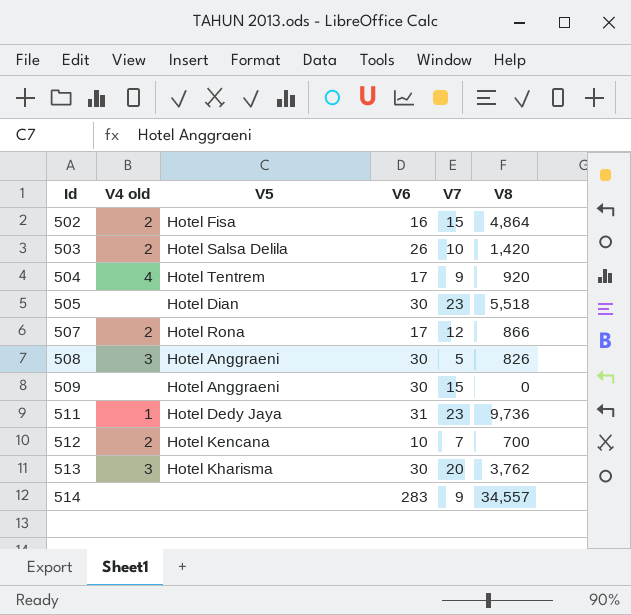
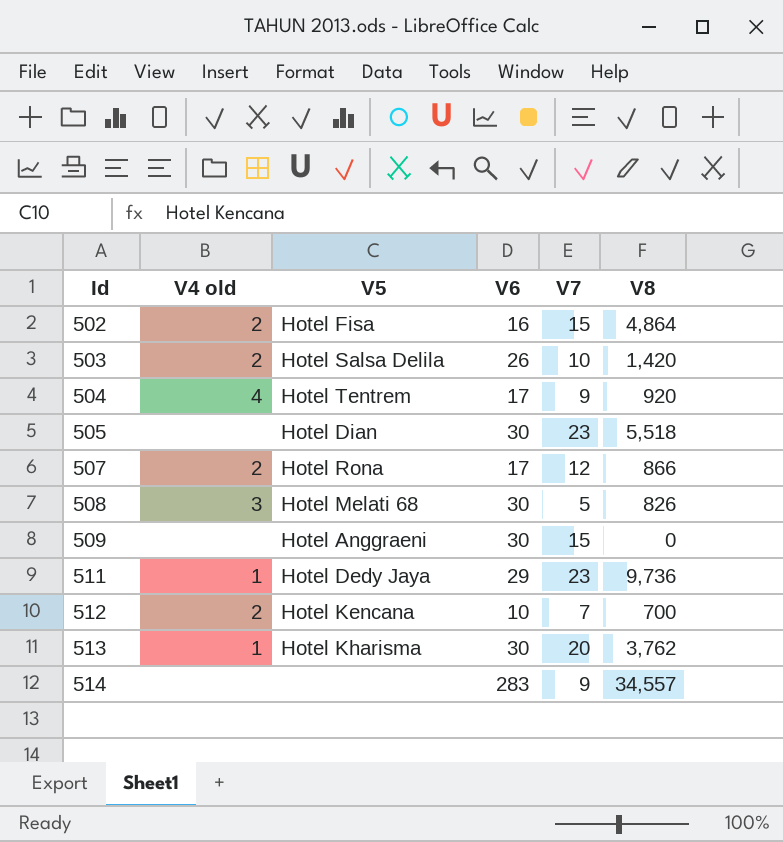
508 | V5: Hotel Anggraeni -> Hotel Melati 68
511 | V6: 31 -> 29
513 | V4 old: 3 -> 1

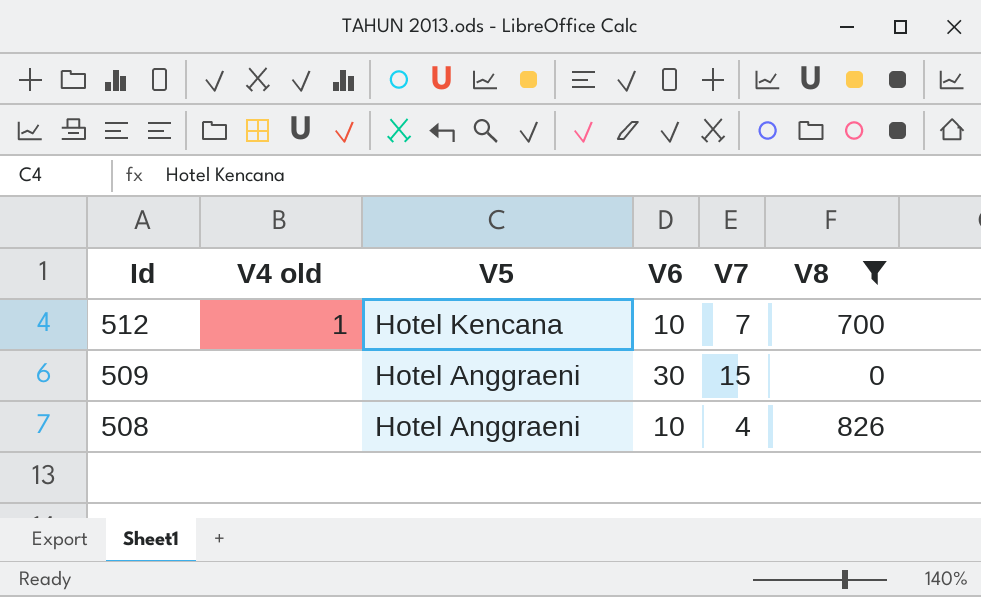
filter: none -> V8 <= 826
row order: Id ascending -> Id descending
512 | V4 old: 2 -> 1
508 | V4 old: 3 -> none
508 | V5: Hotel Melati 68 -> Hotel Anggraeni
508 | V6: 30 -> 10
508 | V7: 5 -> 4

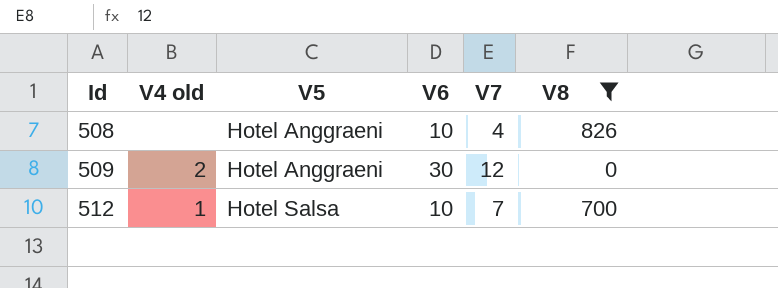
row order: Id descending -> Id ascending
509 | V4 old: none -> 2
509 | V7: 15 -> 12
512 | V5: Hotel Kencana -> Hotel Salsa

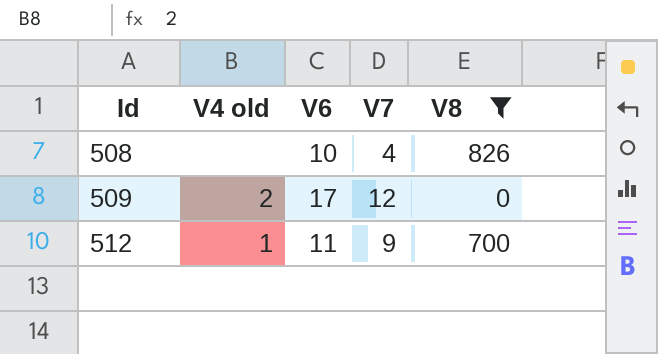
column V5 | position: 3 -> none
509 | V6: 30 -> 17
512 | V6: 10 -> 11
512 | V7: 7 -> 9

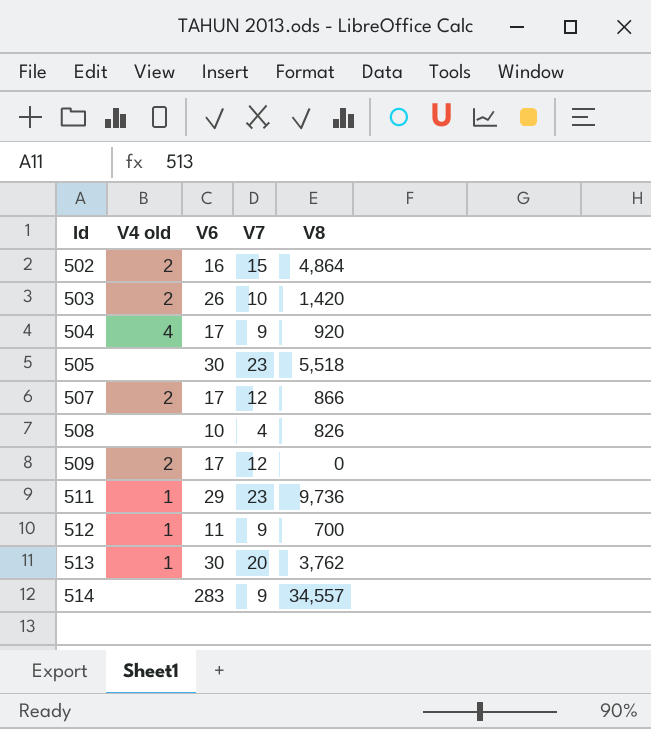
filter: V8 <= 826 -> none

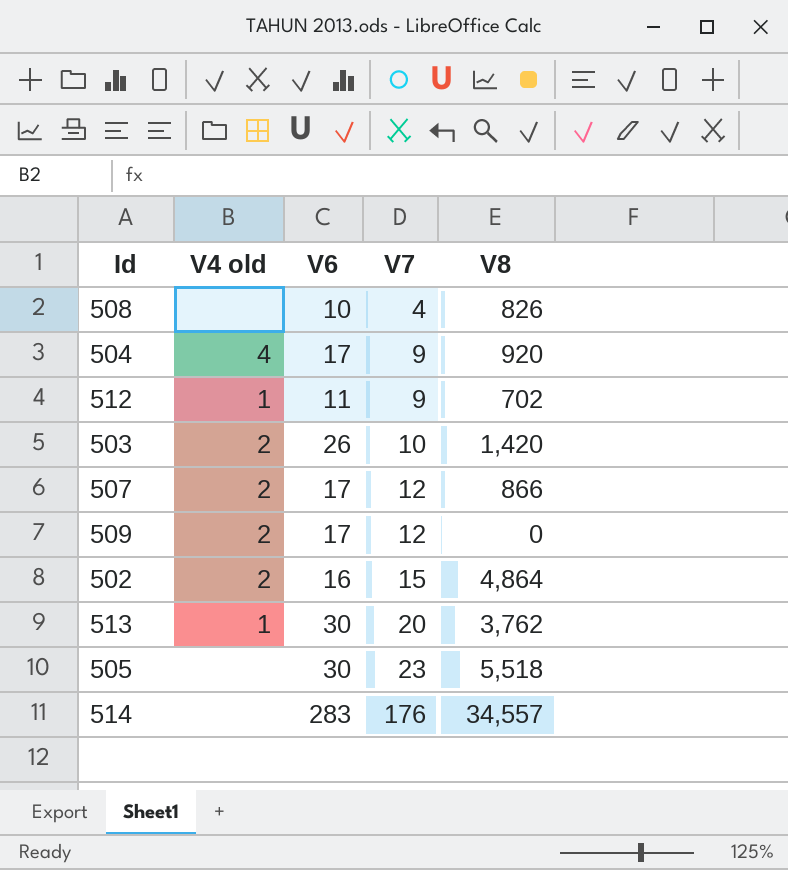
row order: Id ascending -> V7 ascending
row 511: 1 | 29 | 23 | 9,736 -> none
512 | V8: 700 -> 702
514 | V7: 9 -> 176

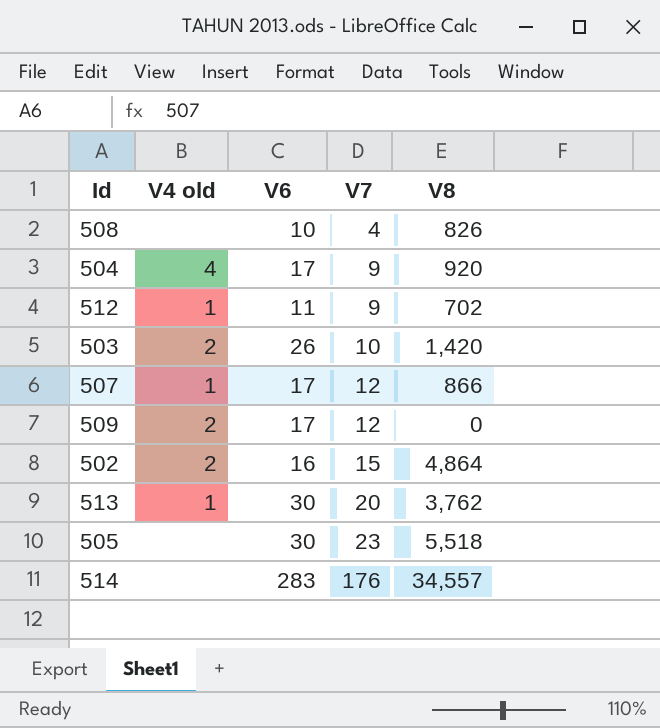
507 | V4 old: 2 -> 1

